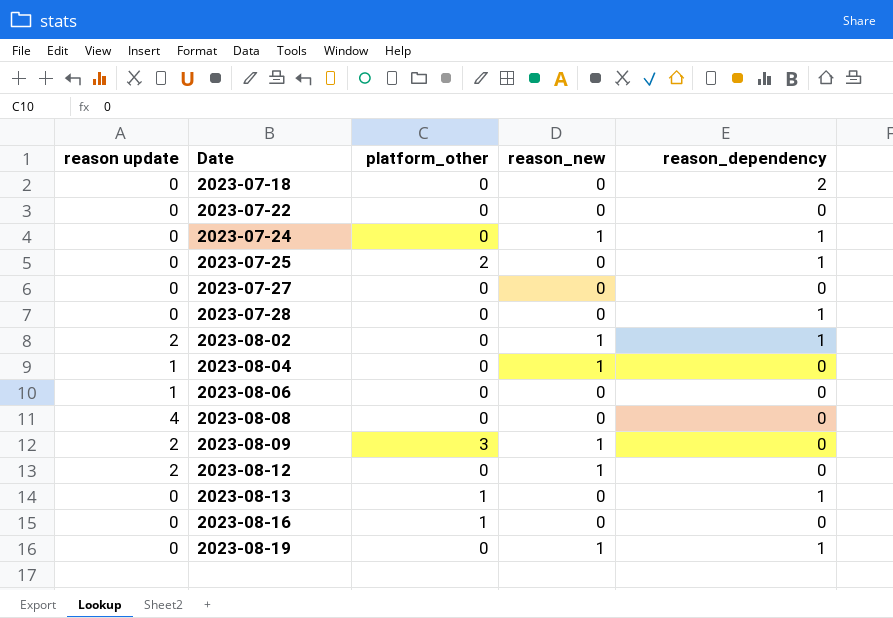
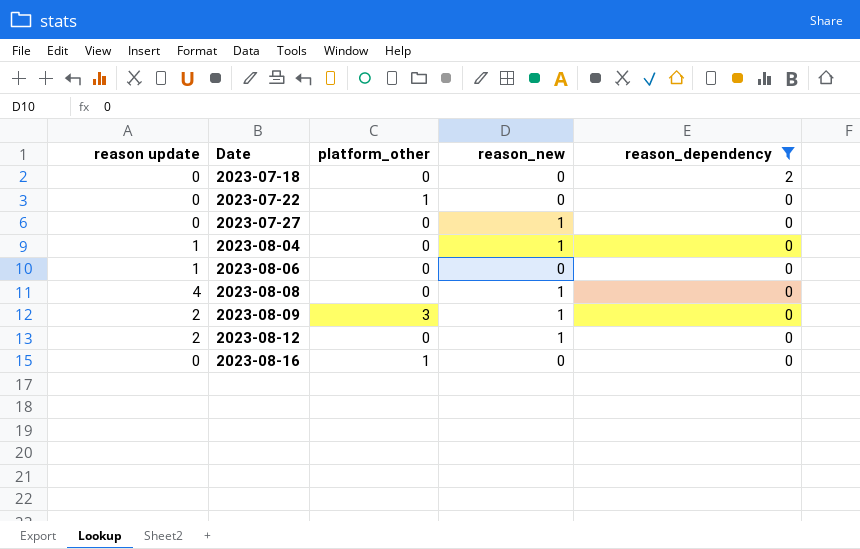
filter: none -> reason_dependency != 1
2023-07-22 | platform_other: 0 -> 1
2023-07-27 | reason_new: 0 -> 1
2023-08-08 | reason_new: 0 -> 1

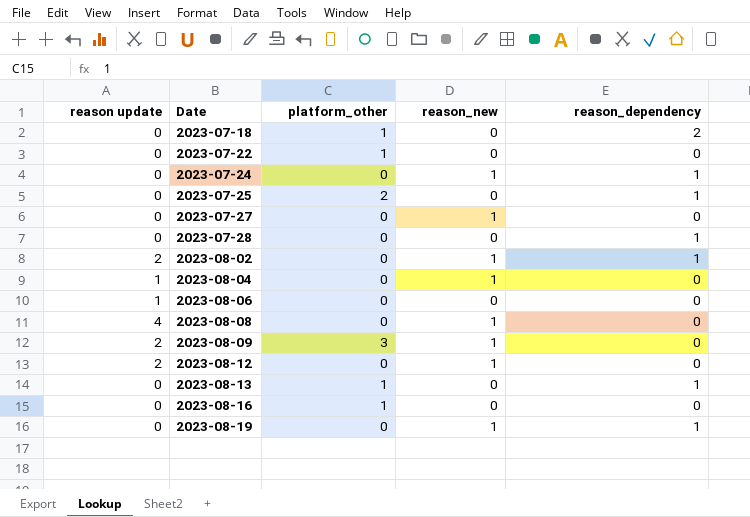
filter: reason_dependency != 1 -> none
2023-07-18 | platform_other: 0 -> 1

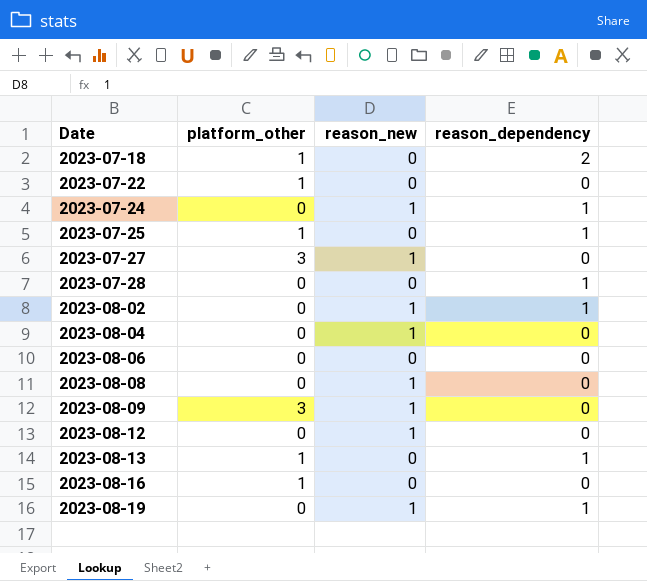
column reason update | position: 1 -> none
2023-07-25 | platform_other: 2 -> 1
2023-07-27 | platform_other: 0 -> 3

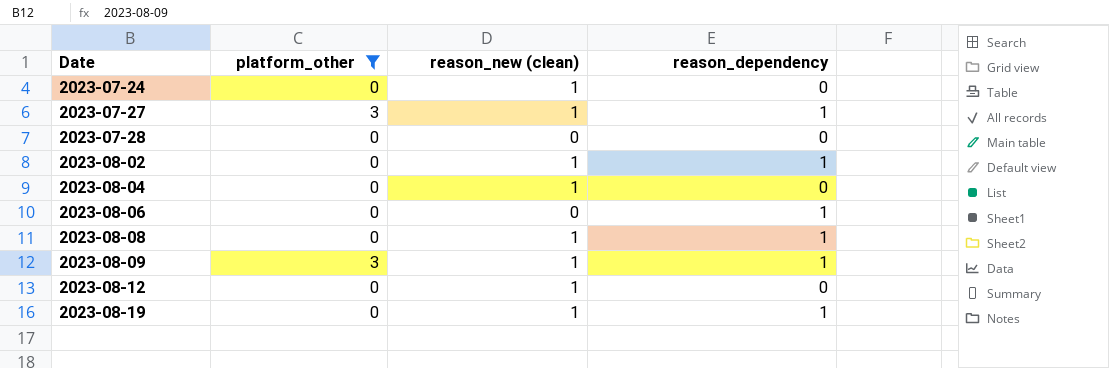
filter: none -> platform_other != 1
column name: reason_new -> reason_new (clean)
2023-07-24 | reason_dependency: 1 -> 0
2023-07-27 | reason_dependency: 0 -> 1
2023-07-28 | reason_dependency: 1 -> 0
2023-08-06 | reason_dependency: 0 -> 1
2023-08-08 | reason_dependency: 0 -> 1
2023-08-09 | reason_dependency: 0 -> 1

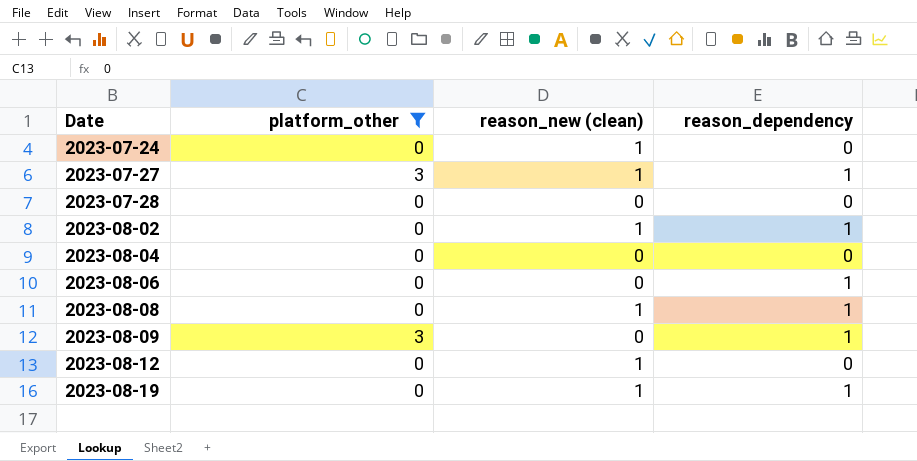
2023-08-04 | reason_new (clean): 1 -> 0
2023-08-09 | reason_new (clean): 1 -> 0

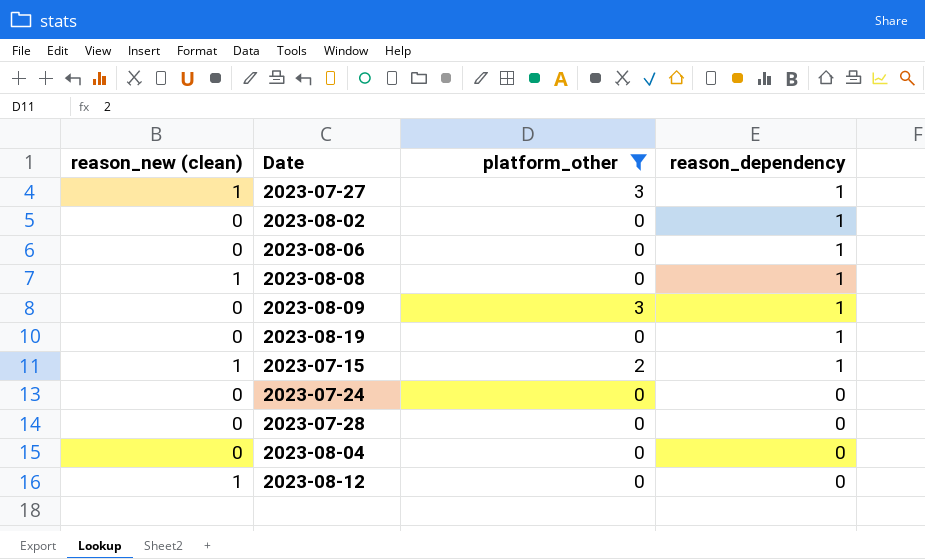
row order: Date ascending -> reason_dependency descending
column reason_new (clean) | position: 3 -> 1
2023-08-02 | reason_new (clean): 1 -> 0
2023-08-19 | reason_new (clean): 1 -> 0
row 2023-07-15: none -> 1 | 2 | 1
2023-07-24 | reason_new (clean): 1 -> 0

